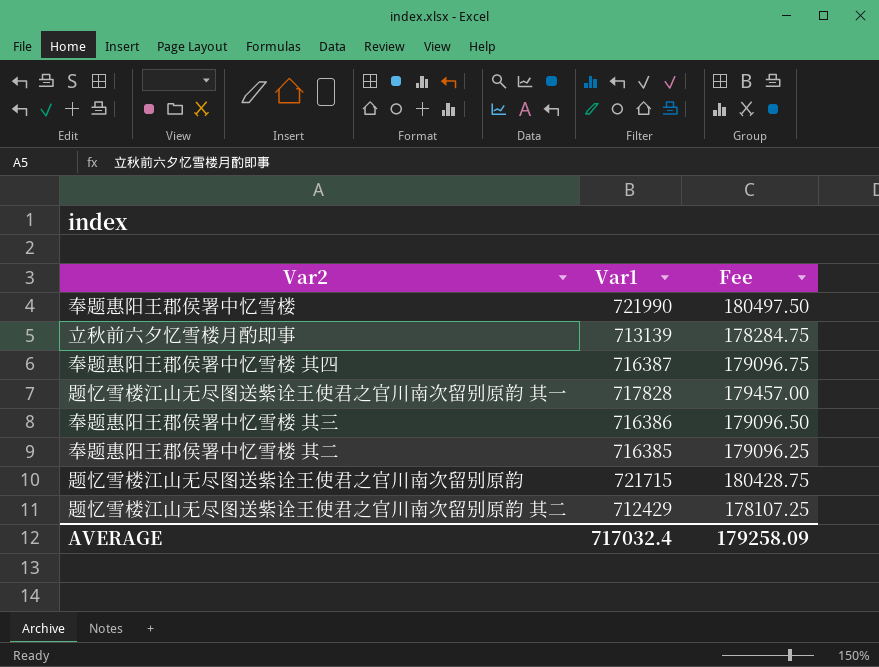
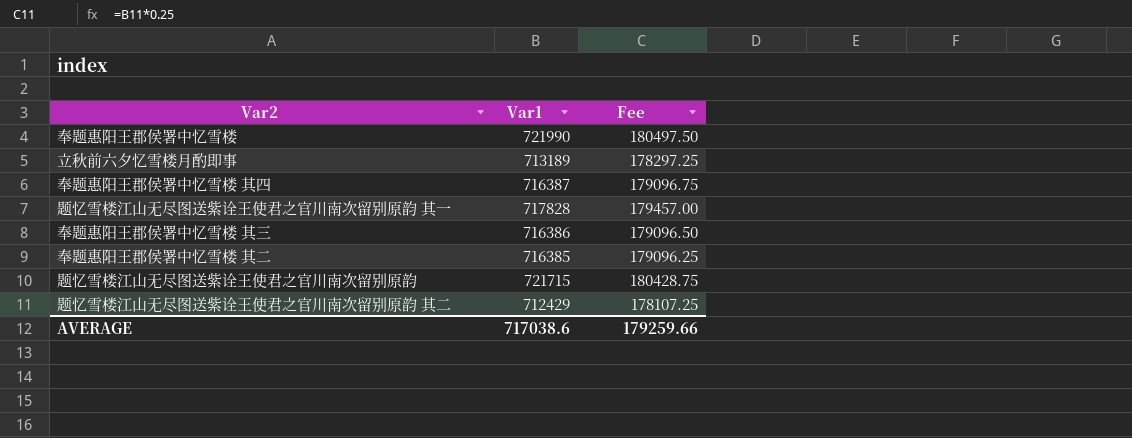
立秋前六夕忆雪楼月酌即事 | Var1: 713139 -> 713189
立秋前六夕忆雪楼月酌即事 | Fee: 178284.75 -> 178297.25
AVERAGE | Var1: 717032.4 -> 717038.6
AVERAGE | Fee: 179258.09 -> 179259.66

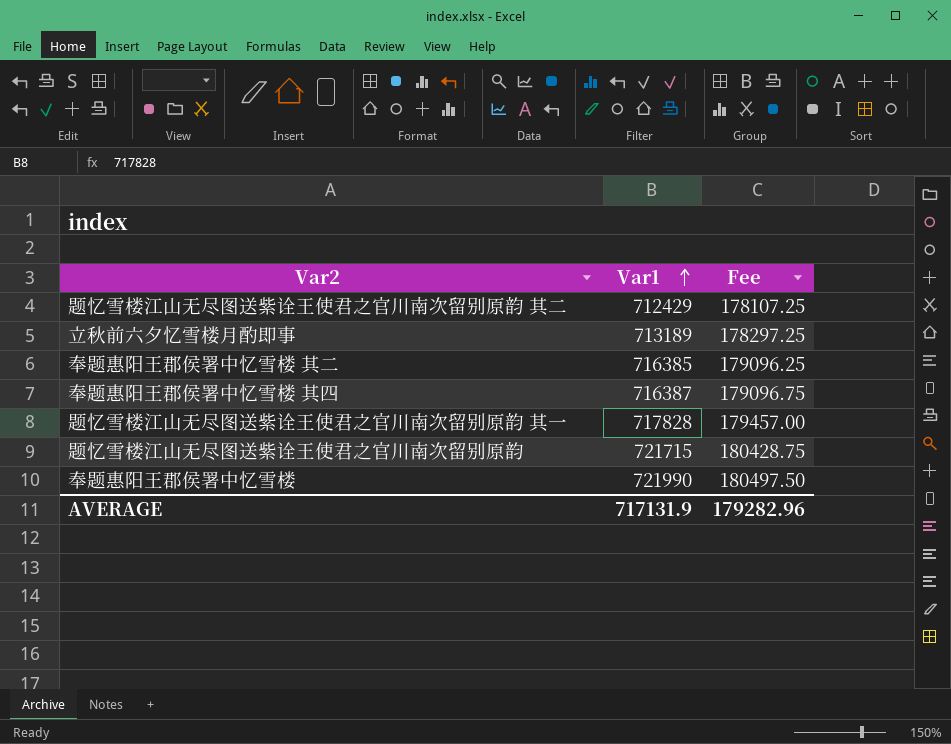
row order: none -> Var1 ascending
row 奉题惠阳王郡侯署中忆雪楼 其三: 716386 | 179096.50 -> none
AVERAGE | Var1: 717038.6 -> 717131.9
AVERAGE | Fee: 179259.66 -> 179282.96

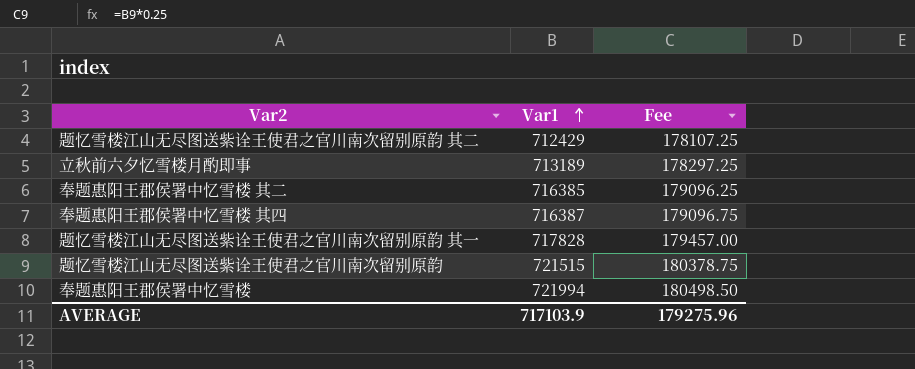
题忆雪楼江山无尽图送紫诠王使君之官川南次留别原韵 | Var1: 721715 -> 721515
题忆雪楼江山无尽图送紫诠王使君之官川南次留别原韵 | Fee: 180428.75 -> 180378.75
奉题惠阳王郡侯署中忆雪楼 | Var1: 721990 -> 721994
奉题惠阳王郡侯署中忆雪楼 | Fee: 180497.50 -> 180498.50
AVERAGE | Var1: 717131.9 -> 717103.9
AVERAGE | Fee: 179282.96 -> 179275.96

